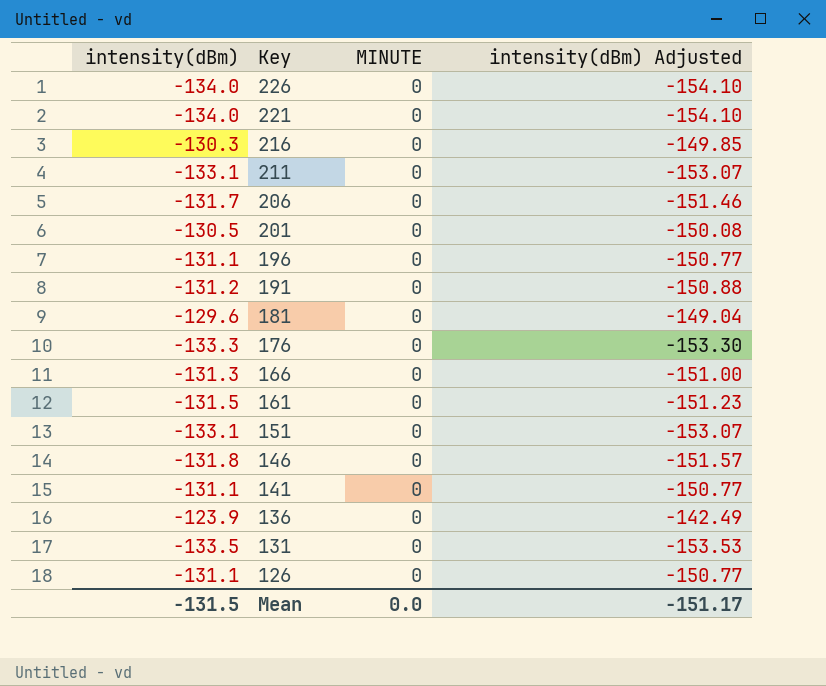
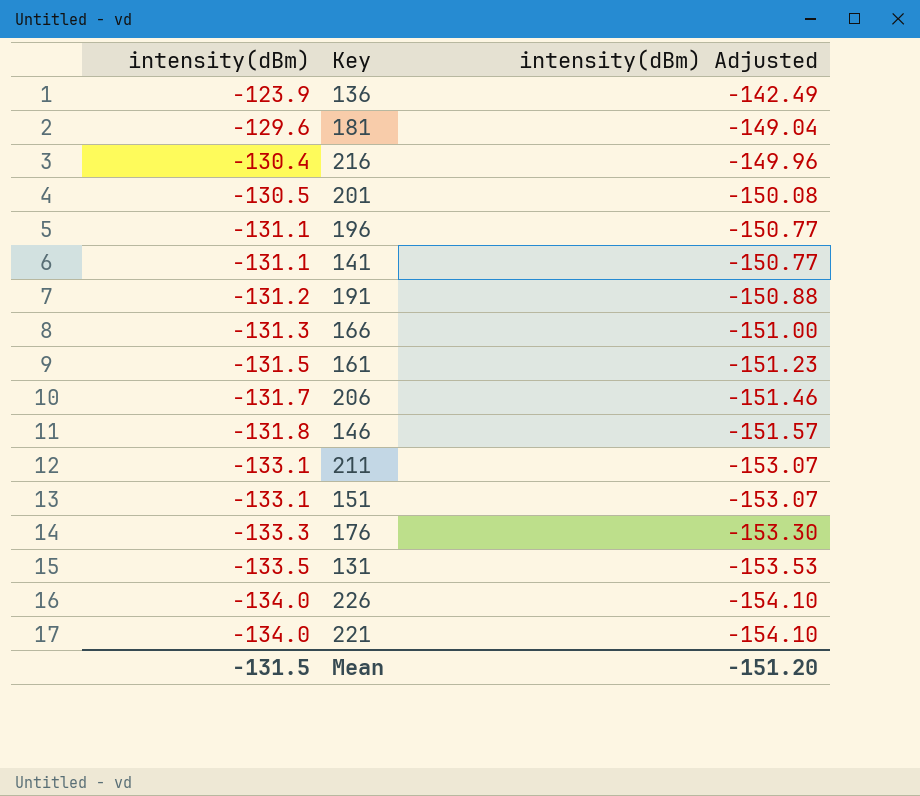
row order: Key descending -> intensity(dBm) descending
column MINUTE | position: 3 -> none
row 126: -131.1 | 0 | -150.77 -> none
216 | intensity(dBm): -130.3 -> -130.4
216 | intensity(dBm) Adjusted: -149.85 -> -149.96
Mean | intensity(dBm) Adjusted: -151.17 -> -151.20

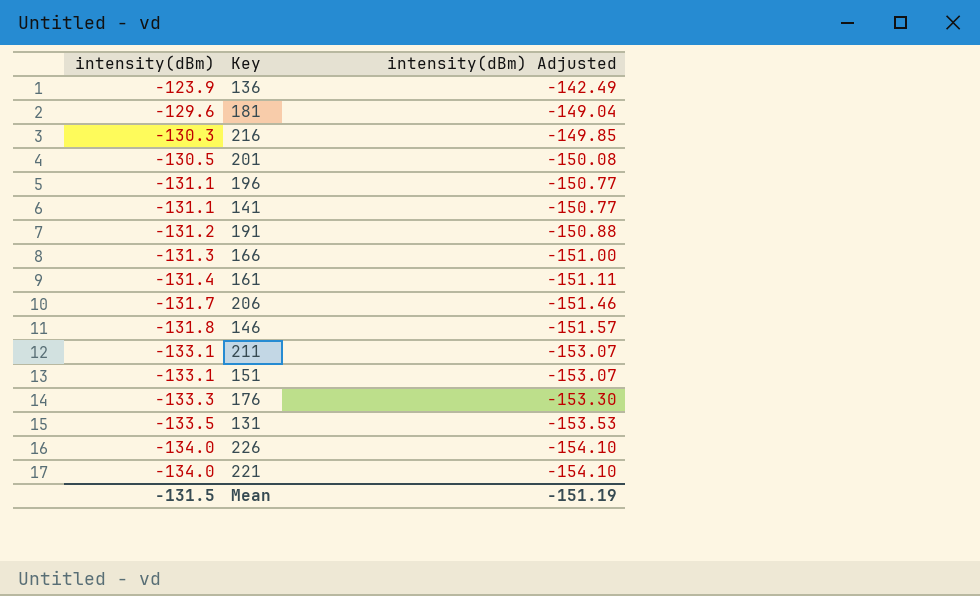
216 | intensity(dBm): -130.4 -> -130.3
216 | intensity(dBm) Adjusted: -149.96 -> -149.85
161 | intensity(dBm): -131.5 -> -131.4
161 | intensity(dBm) Adjusted: -151.23 -> -151.11
Mean | intensity(dBm) Adjusted: -151.20 -> -151.19

